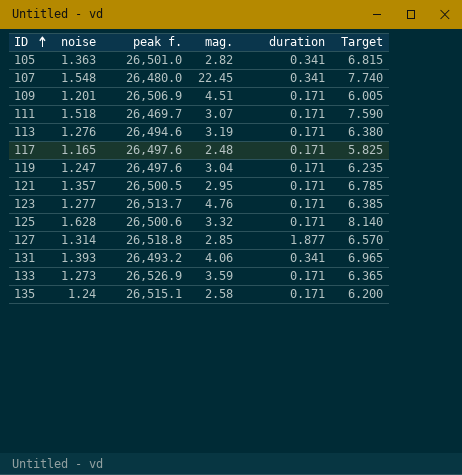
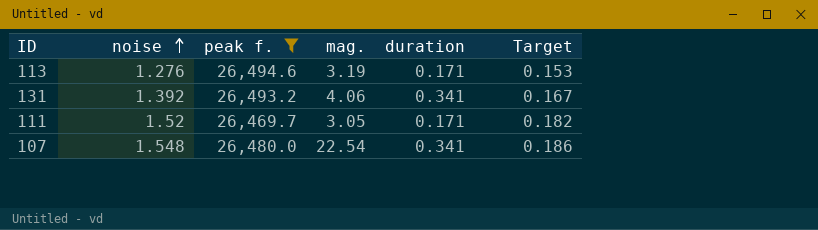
filter: none -> peak f. <= 26,494.6
row order: ID ascending -> noise ascending
column Target | formula: [noise] * 5 -> [noise] * 0.12
131 | noise: 1.393 -> 1.392
111 | noise: 1.518 -> 1.52
111 | mag.: 3.07 -> 3.05
107 | mag.: 22.45 -> 22.54

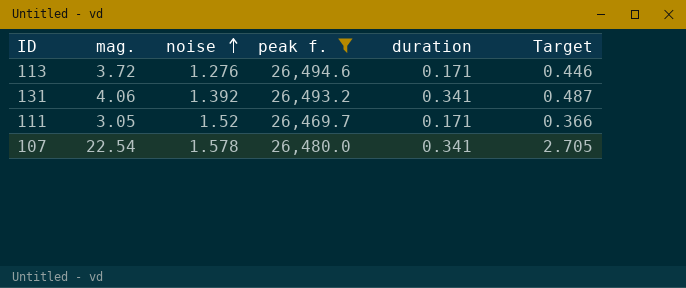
column mag. | position: 4 -> 2
column Target | formula: [noise] * 0.12 -> [mag.] * 0.12
113 | mag.: 3.19 -> 3.72
107 | noise: 1.548 -> 1.578

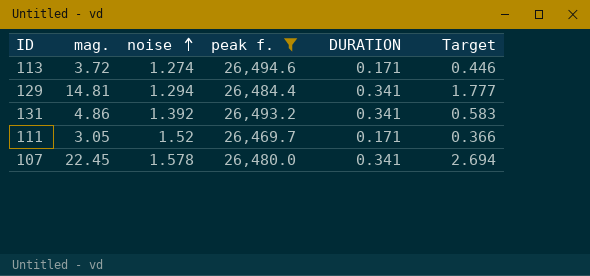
column name: duration -> DURATION
113 | noise: 1.276 -> 1.274
row 129: none -> 14.81 | 1.294 | 26,484.4 | 0.341 | 1.777
131 | mag.: 4.06 -> 4.86
131 | Target: 0.487 -> 0.583
107 | mag.: 22.54 -> 22.45
107 | Target: 2.705 -> 2.694

